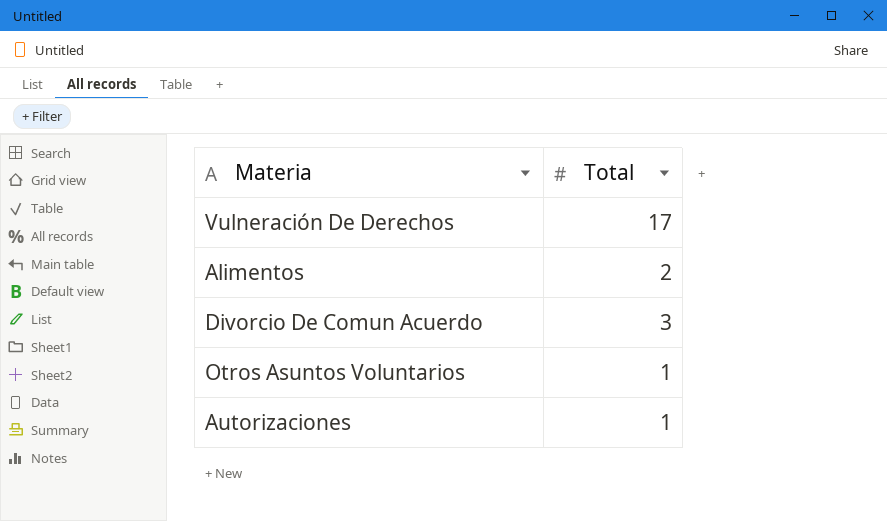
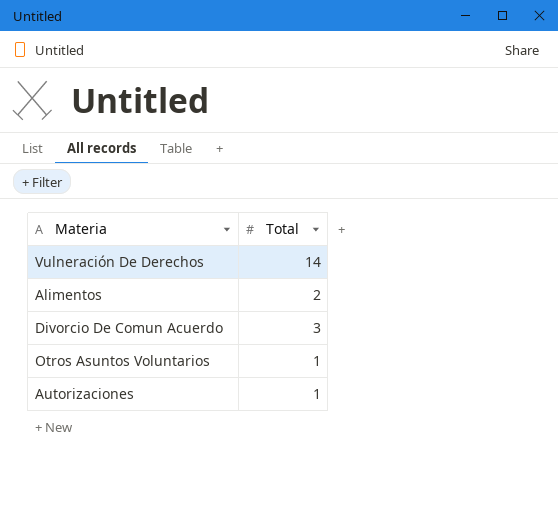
Vulneración De Derechos | Total: 17 -> 14

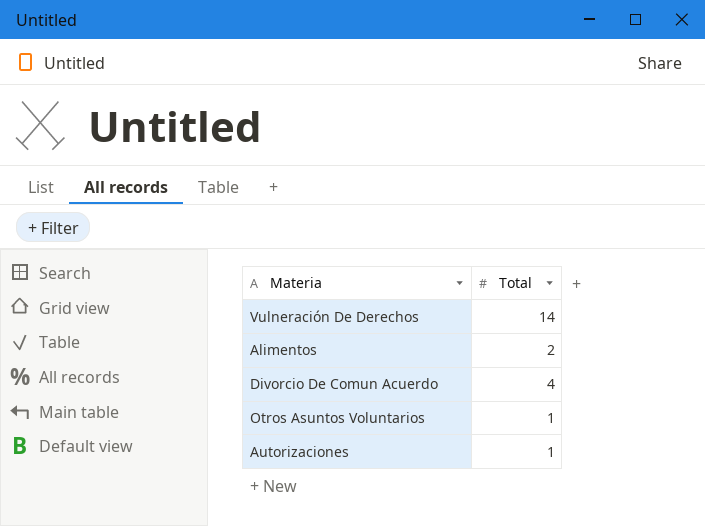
Divorcio De Comun Acuerdo | Total: 3 -> 4

